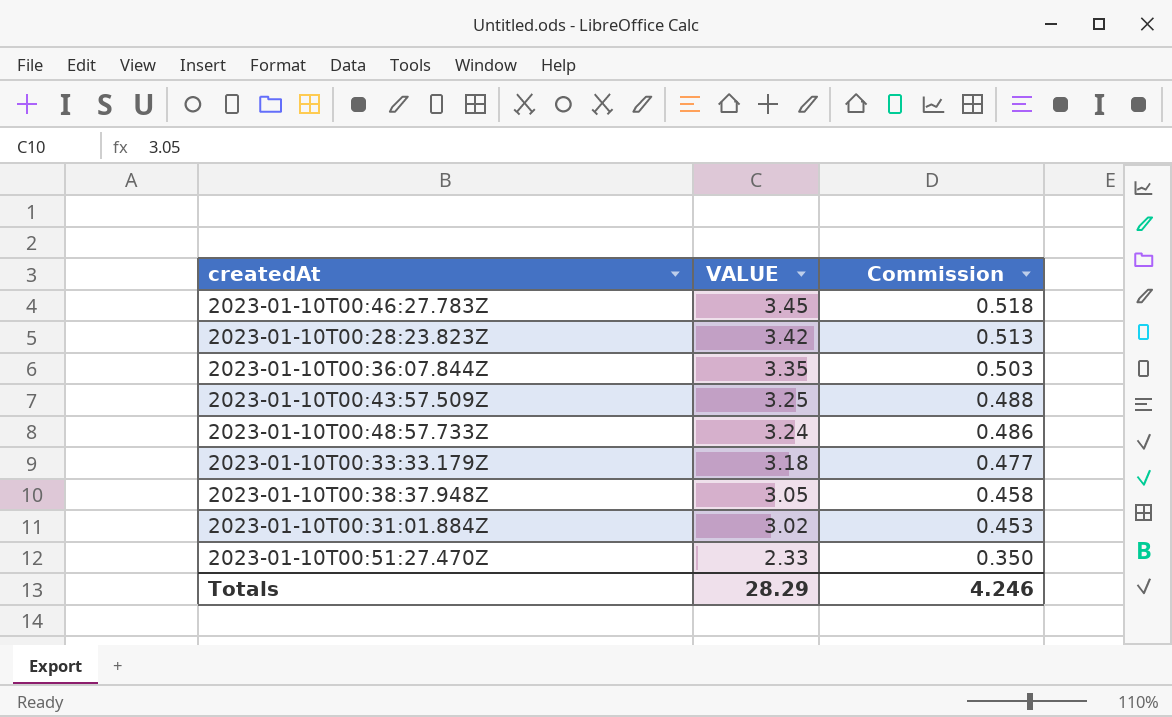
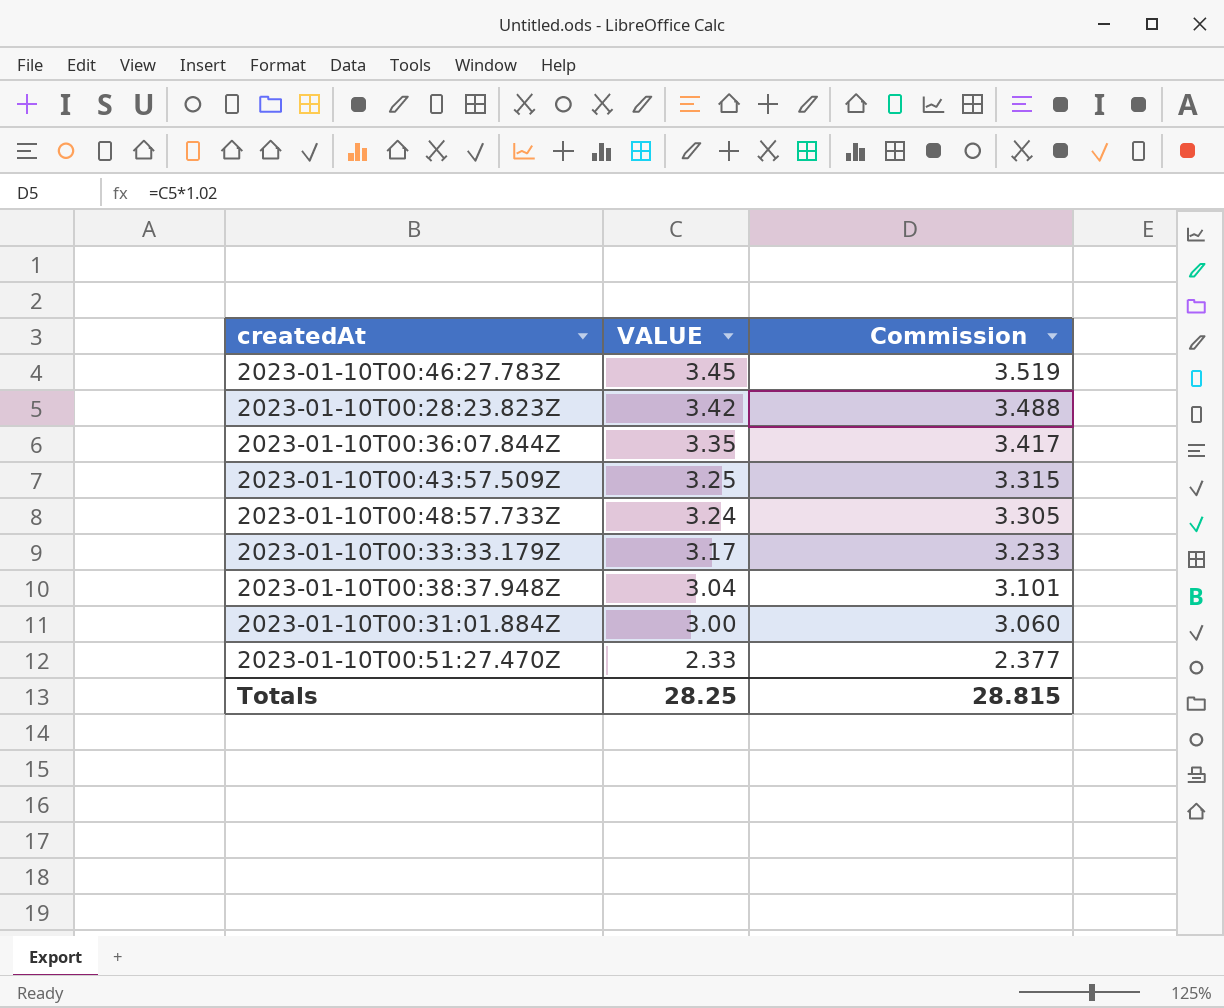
column Commission | formula: [VALUE] * 0.15 -> [VALUE] * 1.02
2023-01-10T00:33:33.179Z | VALUE: 3.18 -> 3.17
2023-01-10T00:38:37.948Z | VALUE: 3.05 -> 3.04
2023-01-10T00:31:01.884Z | VALUE: 3.02 -> 3.00
Totals | VALUE: 28.29 -> 28.25
Totals | Commission: 4.246 -> 28.815

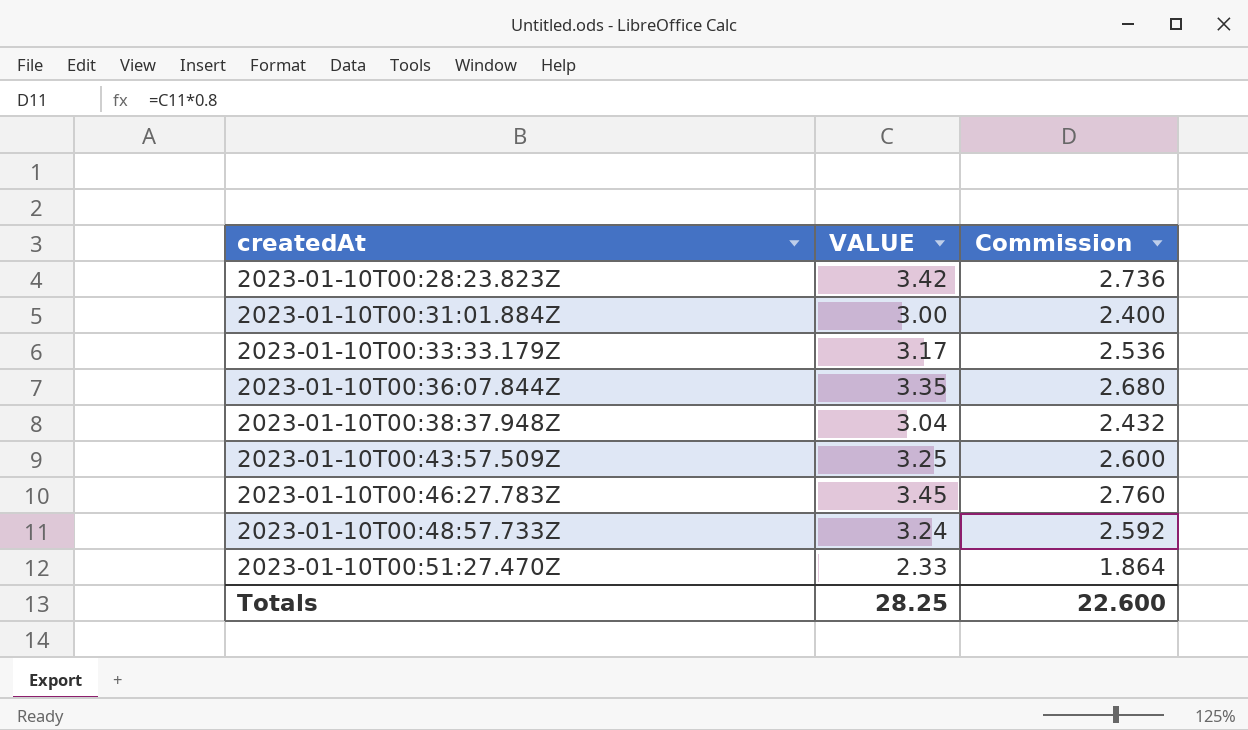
row order: VALUE descending -> createdAt ascending
column Commission | formula: [VALUE] * 1.02 -> [VALUE] * 0.8
Totals | Commission: 28.815 -> 22.600

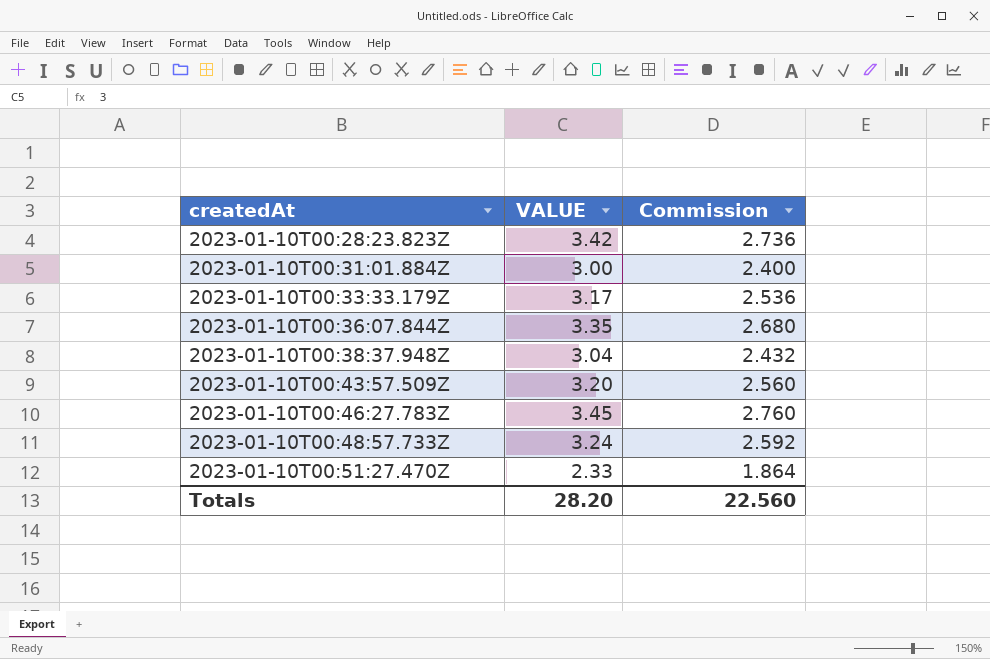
2023-01-10T00:43:57.509Z | VALUE: 3.25 -> 3.20
2023-01-10T00:43:57.509Z | Commission: 2.600 -> 2.560
Totals | VALUE: 28.25 -> 28.20
Totals | Commission: 22.600 -> 22.560

